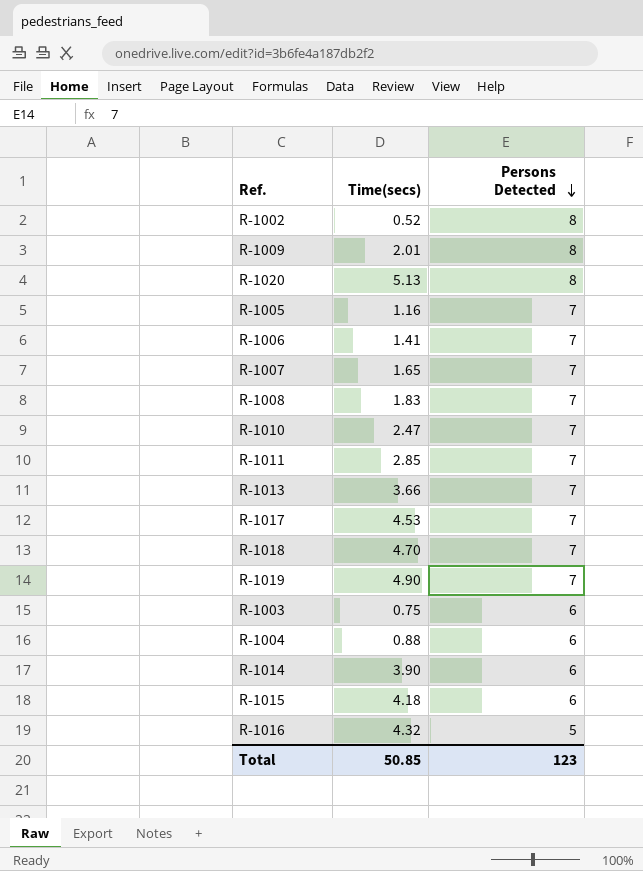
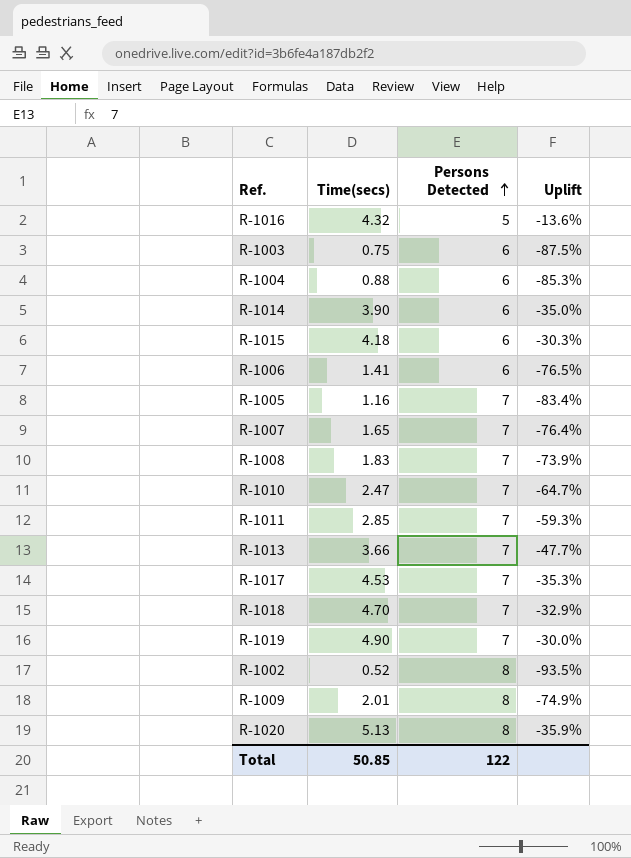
row order: Persons Detected descending -> Persons Detected ascending
column Uplift | formula: none -> ([Time(secs)] - [Persons Detected]) / [Persons Detected]
R-1006 | Persons Detected: 7 -> 6
Total | Persons Detected: 123 -> 122

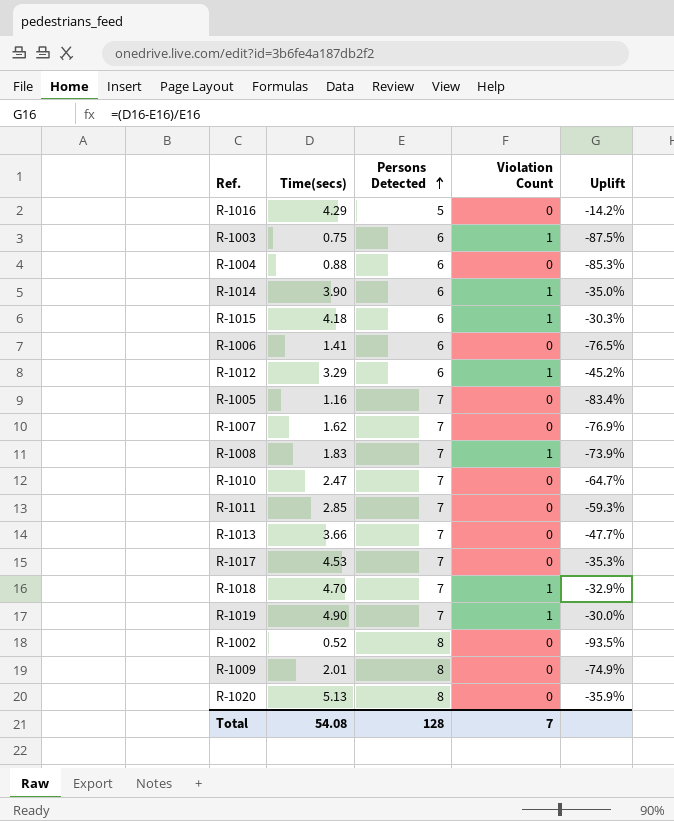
column Violation Count | position: none -> 4
R-1016 | Time(secs): 4.32 -> 4.29
R-1016 | Uplift: -13.6% -> -14.2%
row R-1012: none -> 3.29 | 6 | 1 | -45.2%
R-1007 | Time(secs): 1.65 -> 1.62
R-1007 | Uplift: -76.4% -> -76.9%
Total | Time(secs): 50.85 -> 54.08
Total | Persons Detected: 122 -> 128

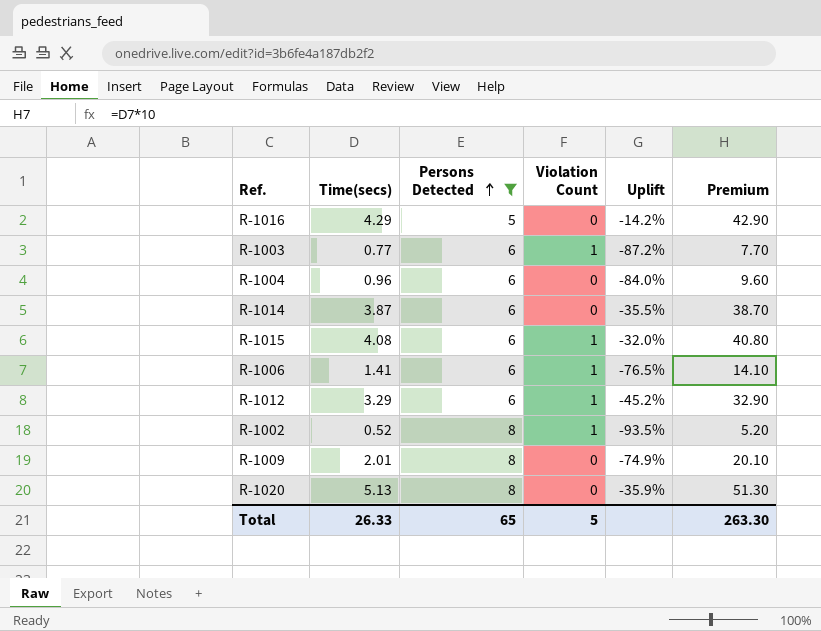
filter: none -> Persons Detected != 7
column Premium | formula: none -> [Time(secs)] * 10
R-1003 | Time(secs): 0.75 -> 0.77
R-1003 | Uplift: -87.5% -> -87.2%
R-1004 | Time(secs): 0.88 -> 0.96
R-1004 | Uplift: -85.3% -> -84.0%
R-1014 | Time(secs): 3.90 -> 3.87
R-1014 | Violation Count: 1 -> 0
R-1014 | Uplift: -35.0% -> -35.5%
R-1015 | Time(secs): 4.18 -> 4.08
R-1015 | Uplift: -30.3% -> -32.0%
R-1006 | Violation Count: 0 -> 1
R-1002 | Violation Count: 0 -> 1
Total | Time(secs): 54.08 -> 26.33
Total | Persons Detected: 128 -> 65
Total | Violation Count: 7 -> 5

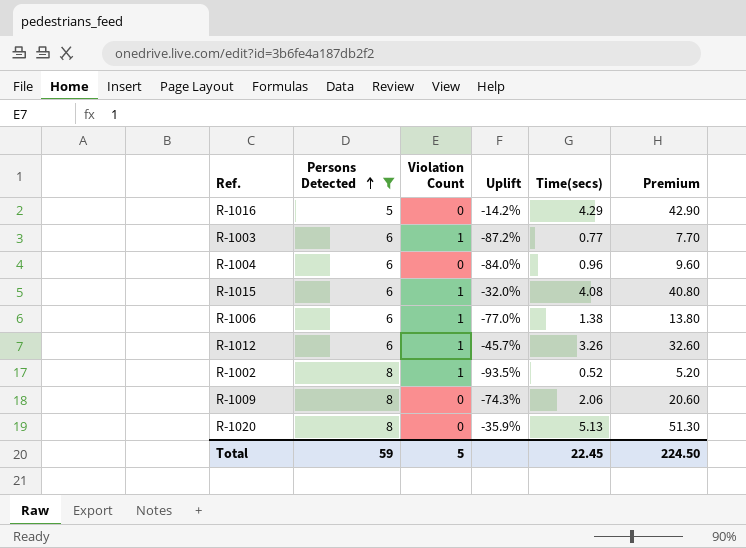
column Time(secs) | position: 2 -> 5
row R-1014: 3.87 | 6 | 0 | -35.5% | 38.70 -> none
R-1006 | Uplift: -76.5% -> -77.0%
R-1006 | Time(secs): 1.41 -> 1.38
R-1006 | Premium: 14.10 -> 13.80
R-1012 | Uplift: -45.2% -> -45.7%
R-1012 | Time(secs): 3.29 -> 3.26
R-1012 | Premium: 32.90 -> 32.60
R-1009 | Uplift: -74.9% -> -74.3%
R-1009 | Time(secs): 2.01 -> 2.06
R-1009 | Premium: 20.10 -> 20.60
Total | Persons Detected: 65 -> 59
Total | Time(secs): 26.33 -> 22.45
Total | Premium: 263.30 -> 224.50

